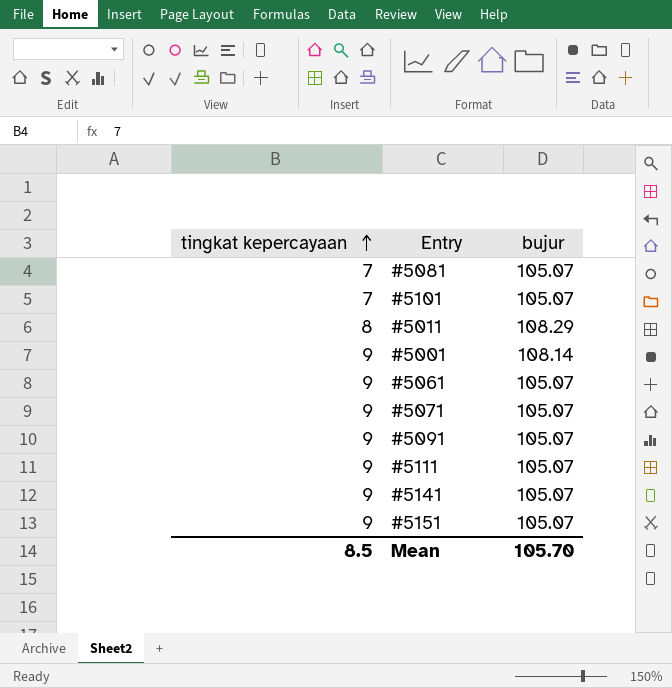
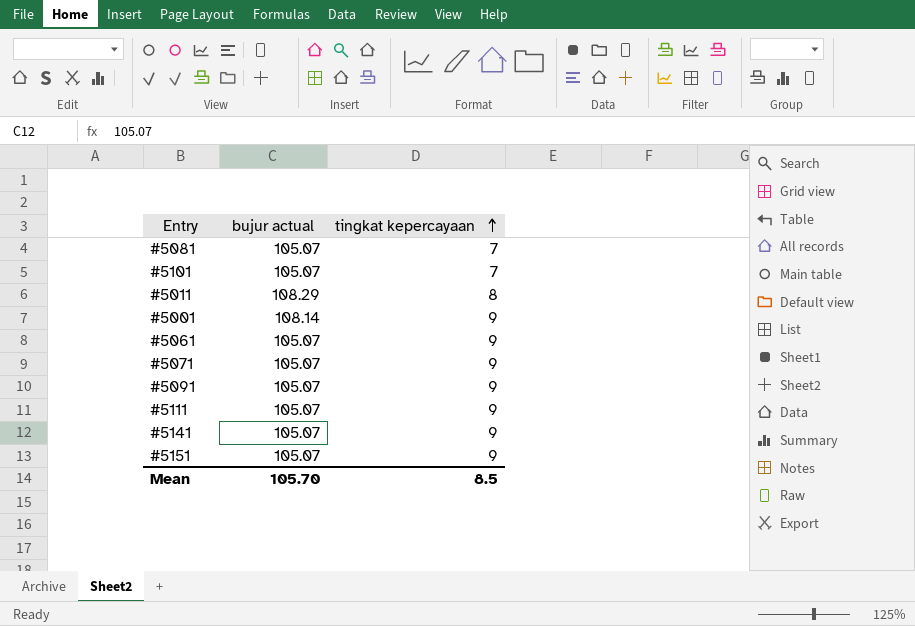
column name: bujur -> bujur actual
column tingkat kepercayaan | position: 1 -> 3

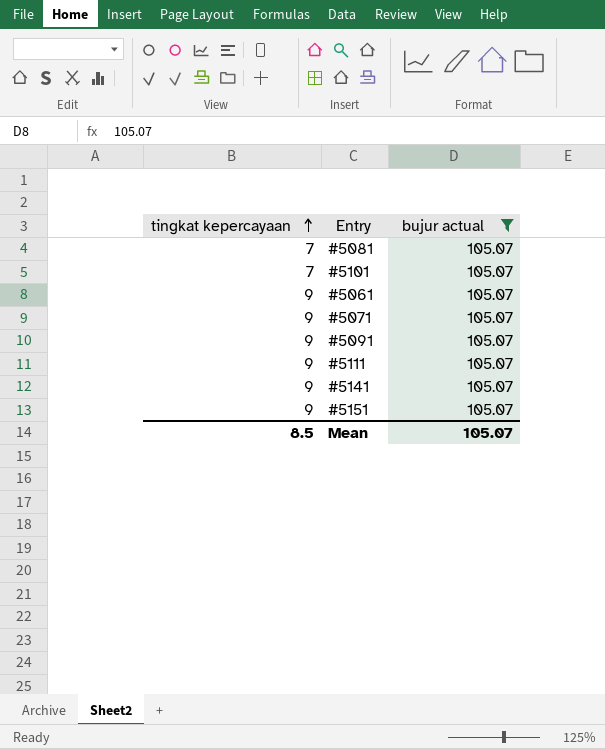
filter: none -> bujur actual = 105.07
column tingkat kepercayaan | position: 3 -> 1
Mean | bujur actual: 105.70 -> 105.07

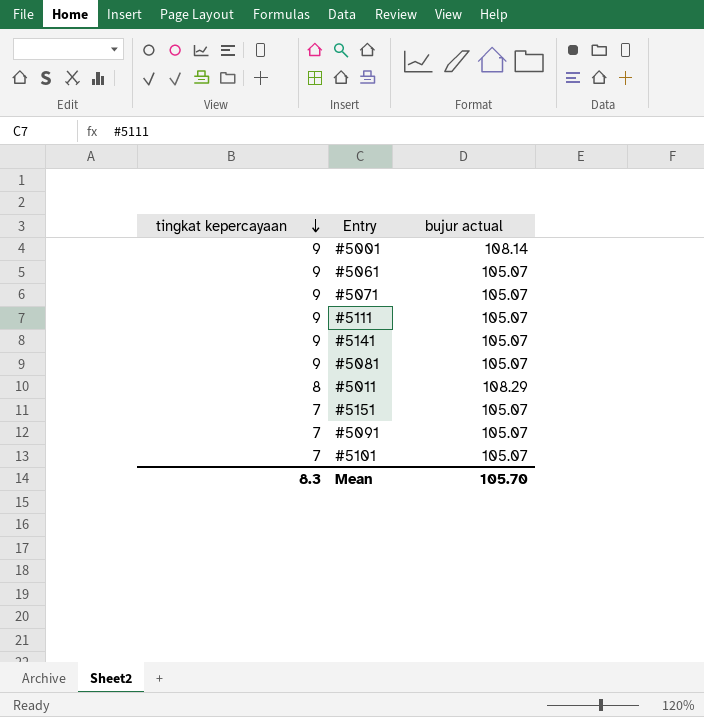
filter: bujur actual = 105.07 -> none
row order: tingkat kepercayaan ascending -> tingkat kepercayaan descending
#5081 | tingkat kepercayaan: 7 -> 9
#5151 | tingkat kepercayaan: 9 -> 7
#5091 | tingkat kepercayaan: 9 -> 7
Mean | tingkat kepercayaan: 8.5 -> 8.3
Mean | bujur actual: 105.07 -> 105.70

